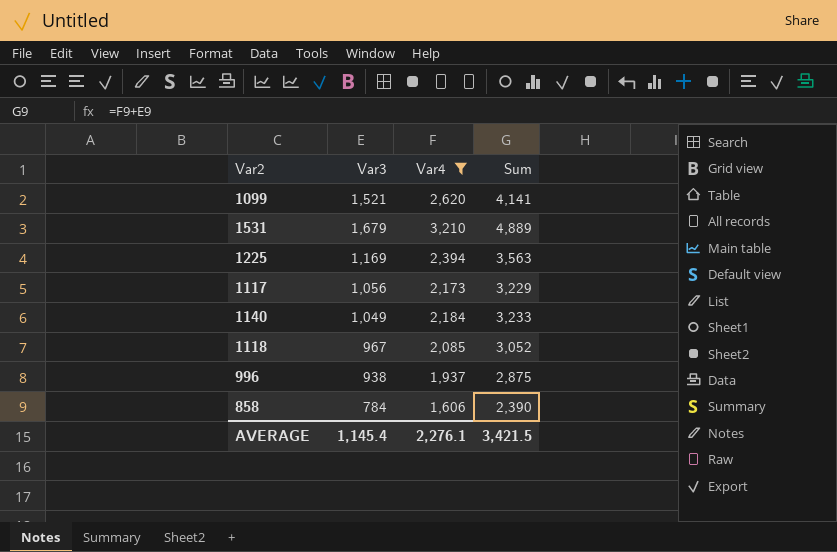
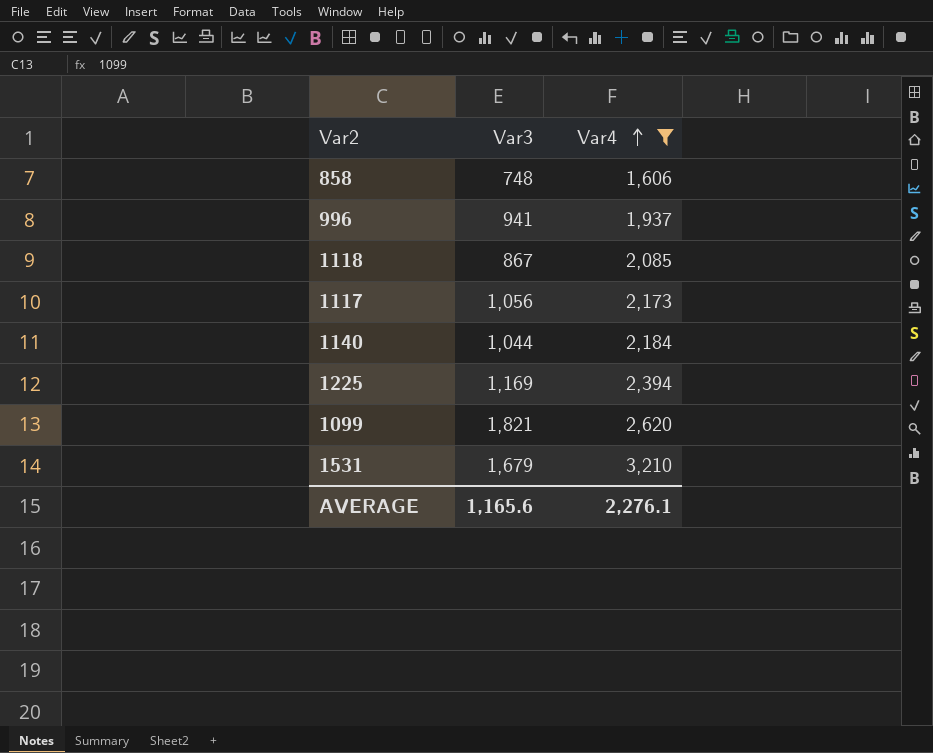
row order: none -> Var4 ascending
column Sum | formula: [Var3] + [Var4] -> none
858 | Var3: 784 -> 748
996 | Var3: 938 -> 941
1118 | Var3: 967 -> 867
1140 | Var3: 1,049 -> 1,044
1099 | Var3: 1,521 -> 1,821
AVERAGE | Var3: 1,145.4 -> 1,165.6

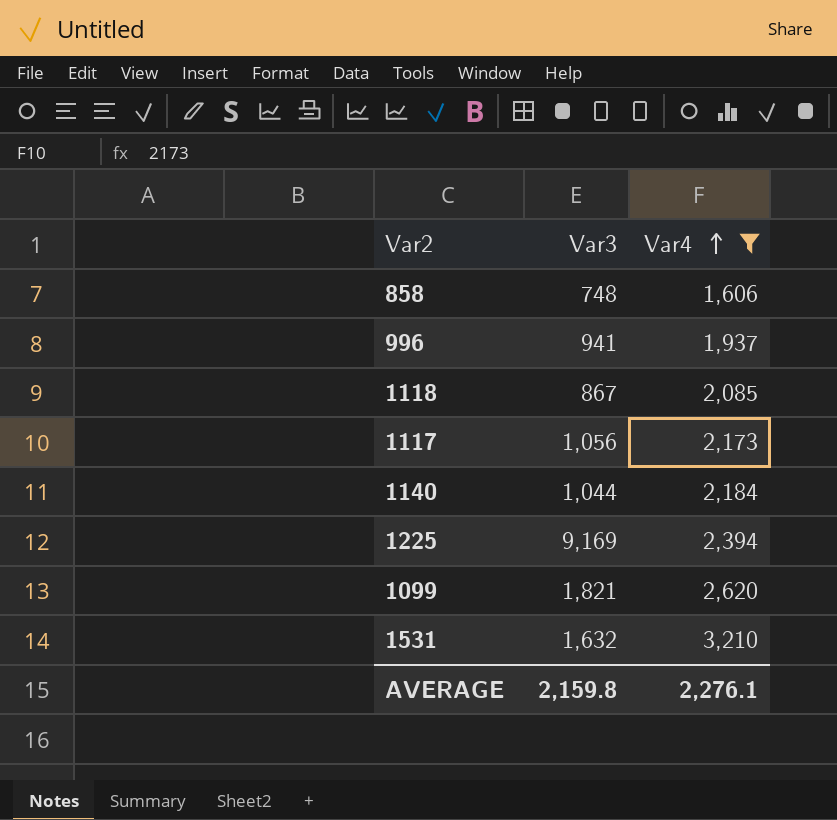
1225 | Var3: 1,169 -> 9,169
1531 | Var3: 1,679 -> 1,632
AVERAGE | Var3: 1,165.6 -> 2,159.8

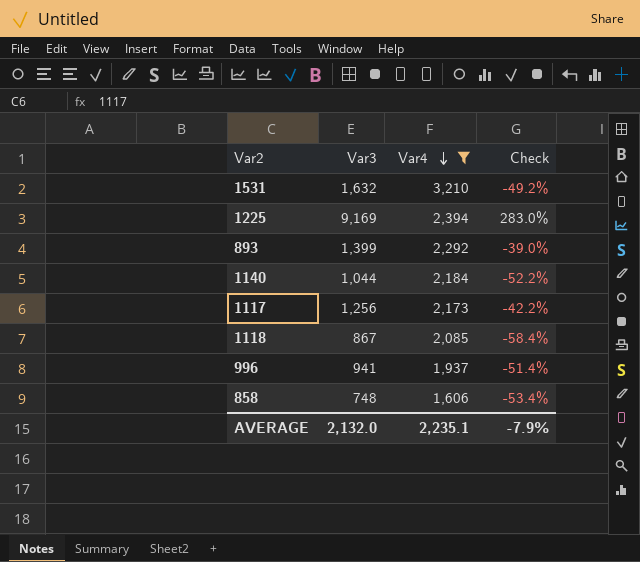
row order: Var4 ascending -> Var4 descending
column Check | formula: none -> ([Var3] - [Var4]) / [Var4]
row 1099: 1,821 | 2,620 -> none
row 893: none -> 1,399 | 2,292 | -39.0%
1117 | Var3: 1,056 -> 1,256
AVERAGE | Var3: 2,159.8 -> 2,132.0
AVERAGE | Var4: 2,276.1 -> 2,235.1

